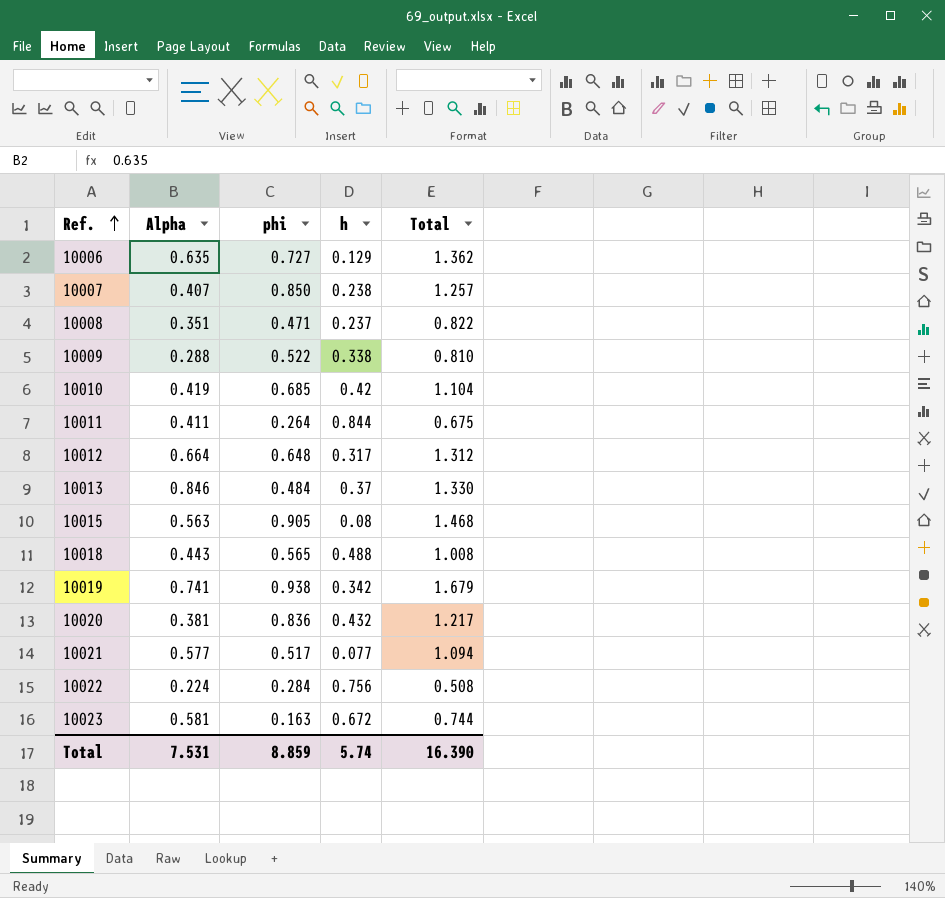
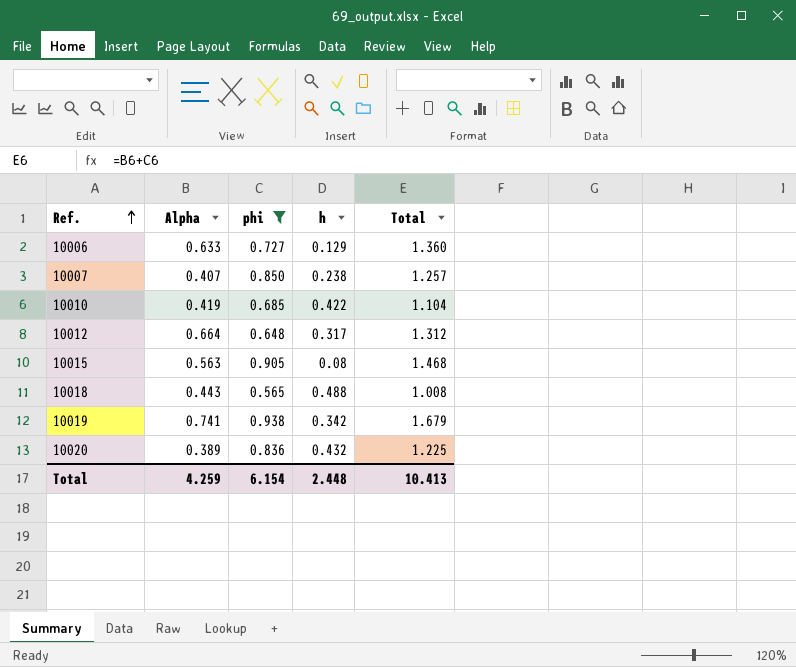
filter: none -> phi >= 0.565
10006 | Alpha: 0.635 -> 0.633
10006 | Total: 1.362 -> 1.360
10010 | h: 0.42 -> 0.422
10020 | Alpha: 0.381 -> 0.389
10020 | Total: 1.217 -> 1.225
Total | Alpha: 7.531 -> 4.259
Total | phi: 8.859 -> 6.154
Total | h: 5.74 -> 2.448
Total | Total: 16.390 -> 10.413

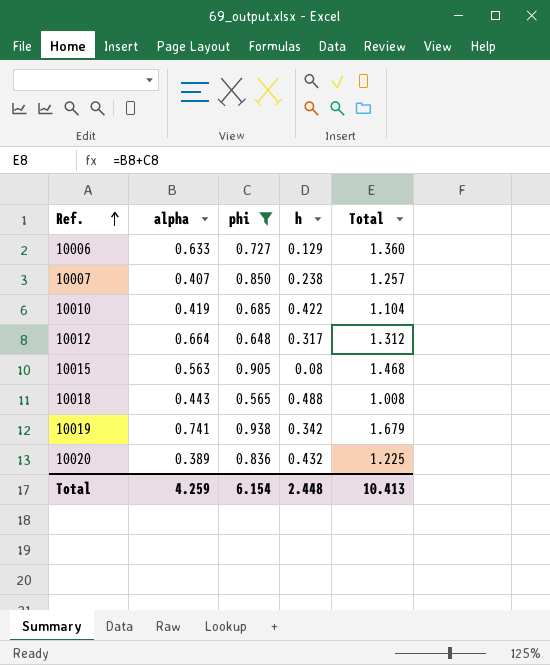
column name: Alpha -> alpha

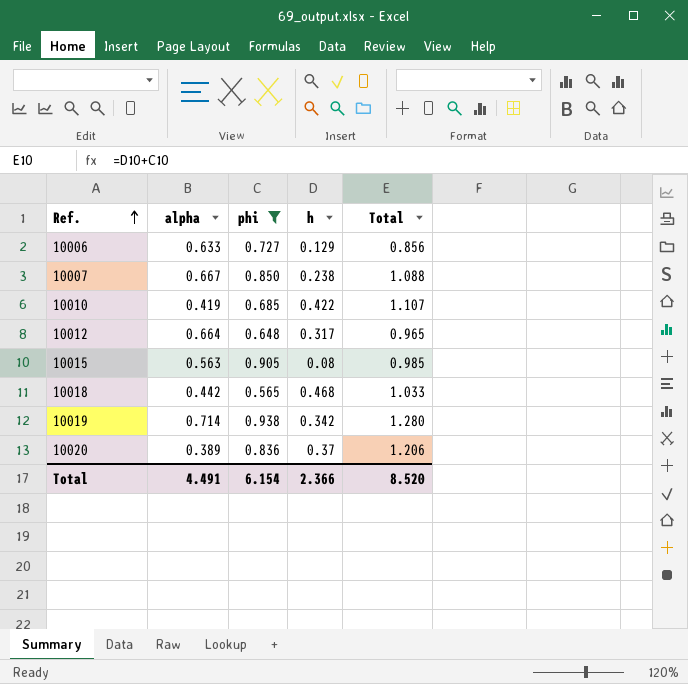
column Total | formula: [alpha] + [phi] -> [phi] + [h]
10007 | alpha: 0.407 -> 0.667
10018 | alpha: 0.443 -> 0.442
10018 | h: 0.488 -> 0.468
10019 | alpha: 0.741 -> 0.714
10020 | h: 0.432 -> 0.37
Total | alpha: 4.259 -> 4.491
Total | h: 2.448 -> 2.366
Total | Total: 10.413 -> 8.520

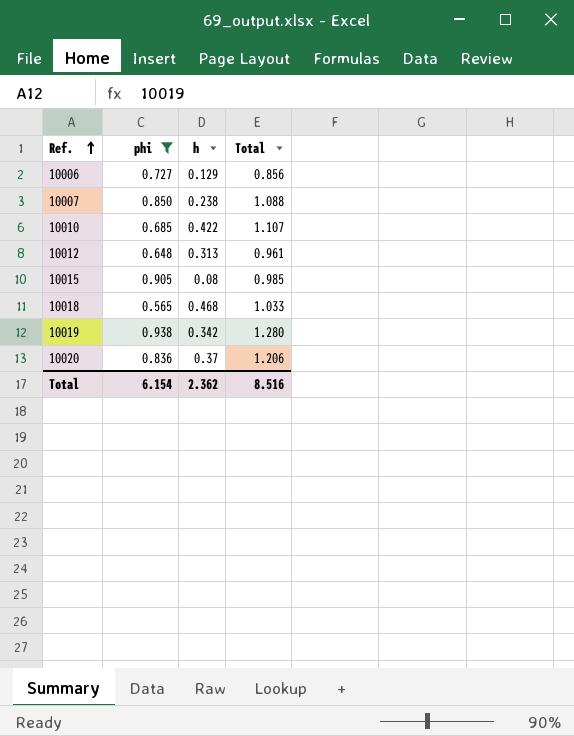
column alpha | position: 2 -> none
10012 | h: 0.317 -> 0.313
10012 | Total: 0.965 -> 0.961
Total | h: 2.366 -> 2.362
Total | Total: 8.520 -> 8.516

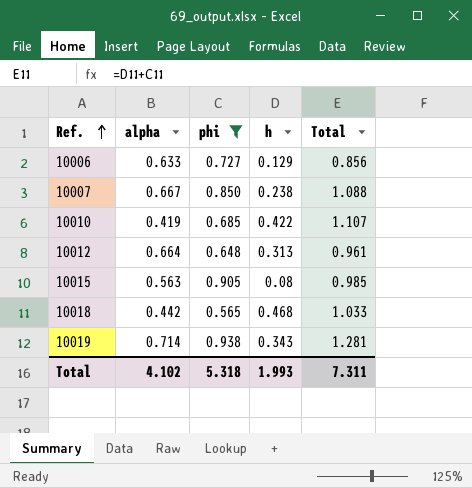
column alpha | position: none -> 2
row 10020: 0.836 | 0.37 | 1.206 -> none
10019 | h: 0.342 -> 0.343
10019 | Total: 1.280 -> 1.281
Total | phi: 6.154 -> 5.318
Total | h: 2.362 -> 1.993
Total | Total: 8.516 -> 7.311

